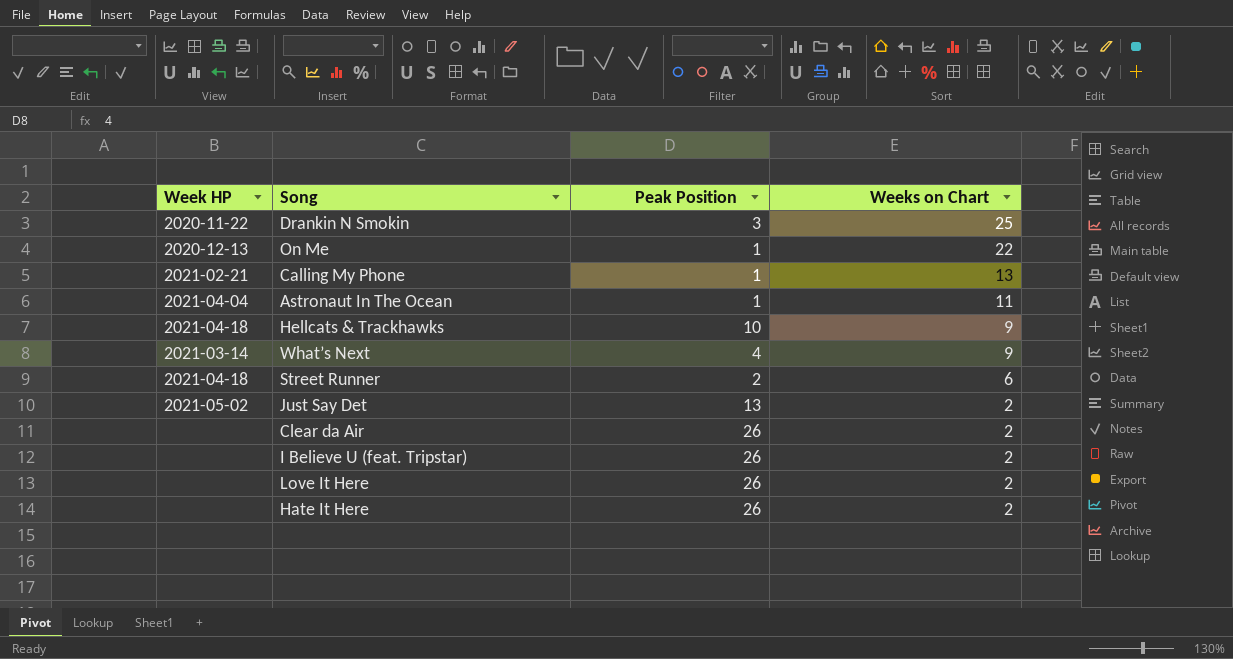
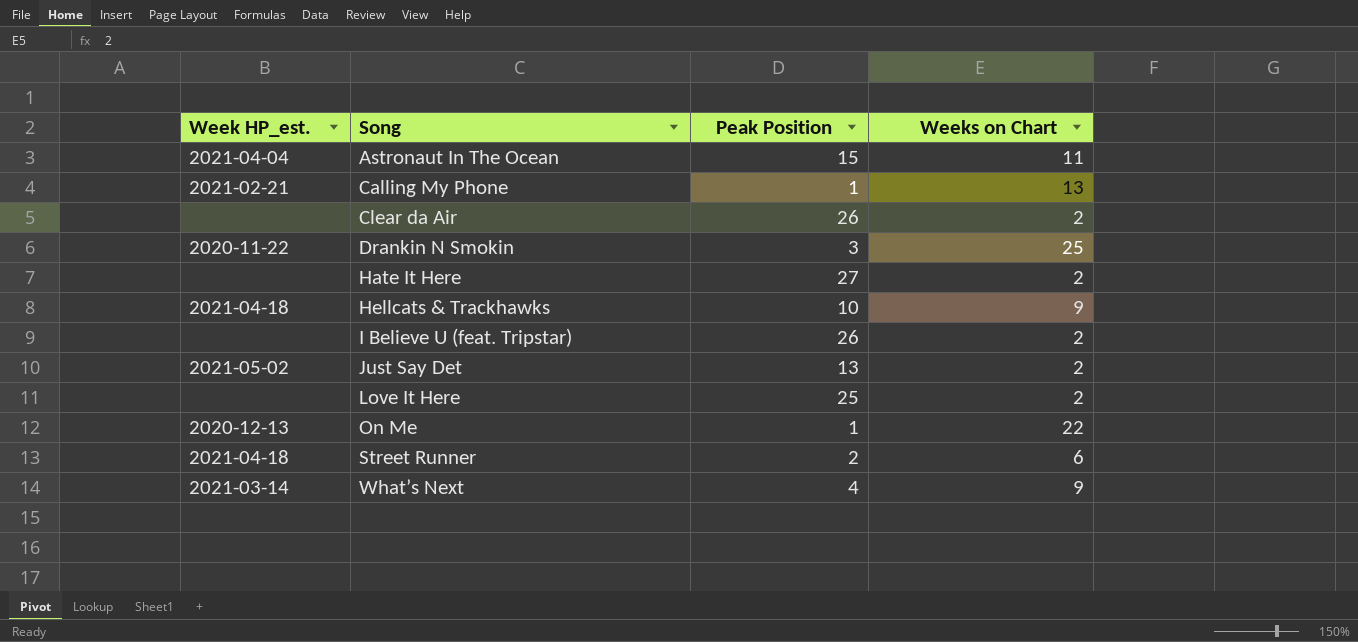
row order: Weeks on Chart descending -> Song ascending
column name: Week HP -> Week HP_est.
Astronaut In The Ocean | Peak Position: 1 -> 15
Hate It Here | Peak Position: 26 -> 27
Love It Here | Peak Position: 26 -> 25

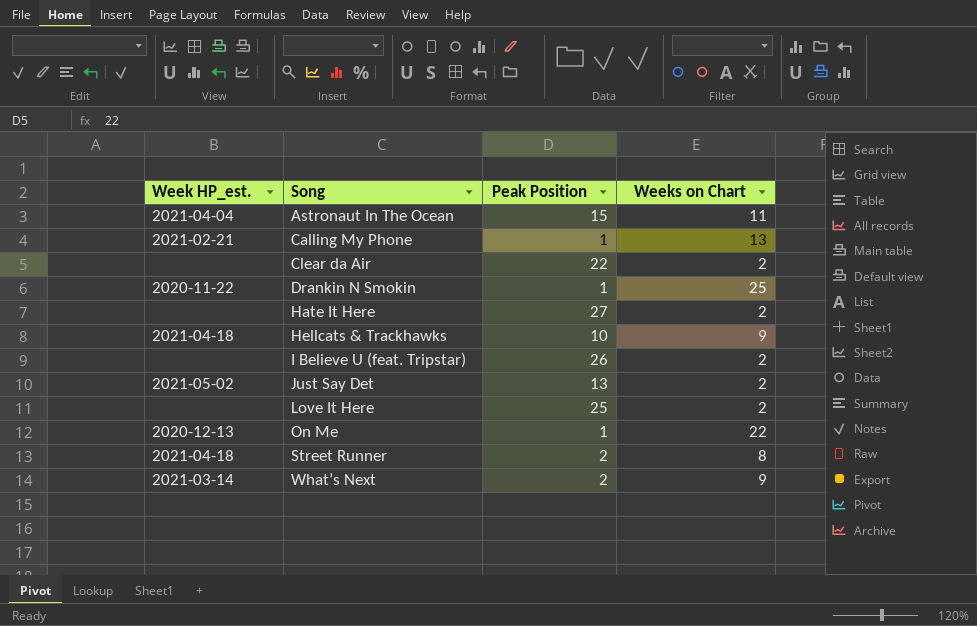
Clear da Air | Peak Position: 26 -> 22
Drankin N Smokin | Peak Position: 3 -> 1
Street Runner | Weeks on Chart: 6 -> 8
What’s Next | Peak Position: 4 -> 2

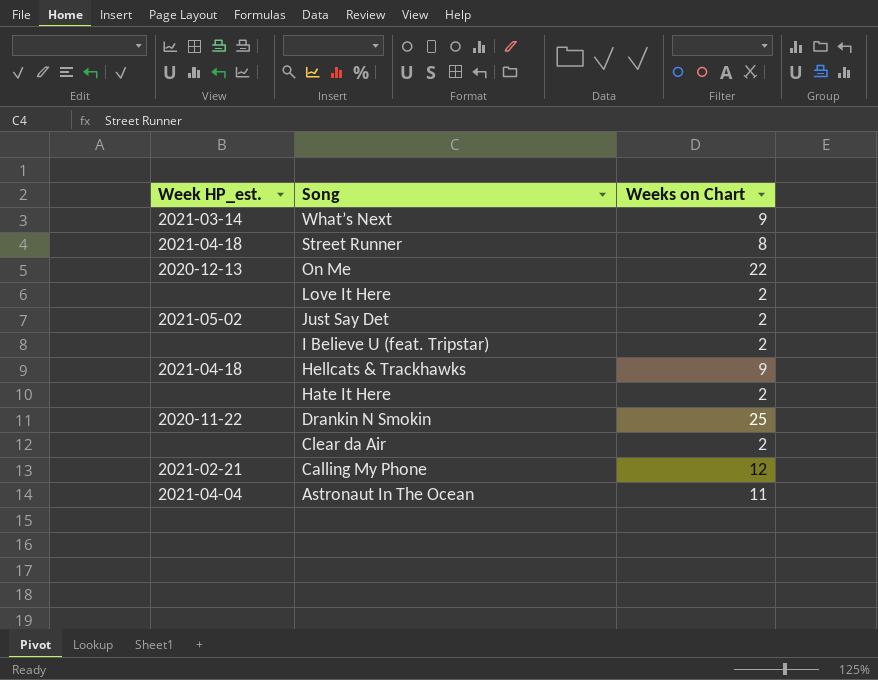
row order: Song ascending -> Song descending
column Peak Position | position: 3 -> none
Calling My Phone | Weeks on Chart: 13 -> 12

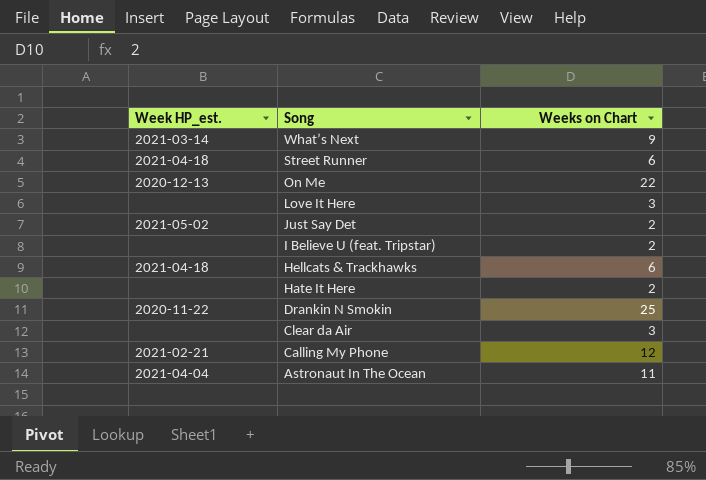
Street Runner | Weeks on Chart: 8 -> 6
Love It Here | Weeks on Chart: 2 -> 3
Hellcats & Trackhawks | Weeks on Chart: 9 -> 6
Clear da Air | Weeks on Chart: 2 -> 3

